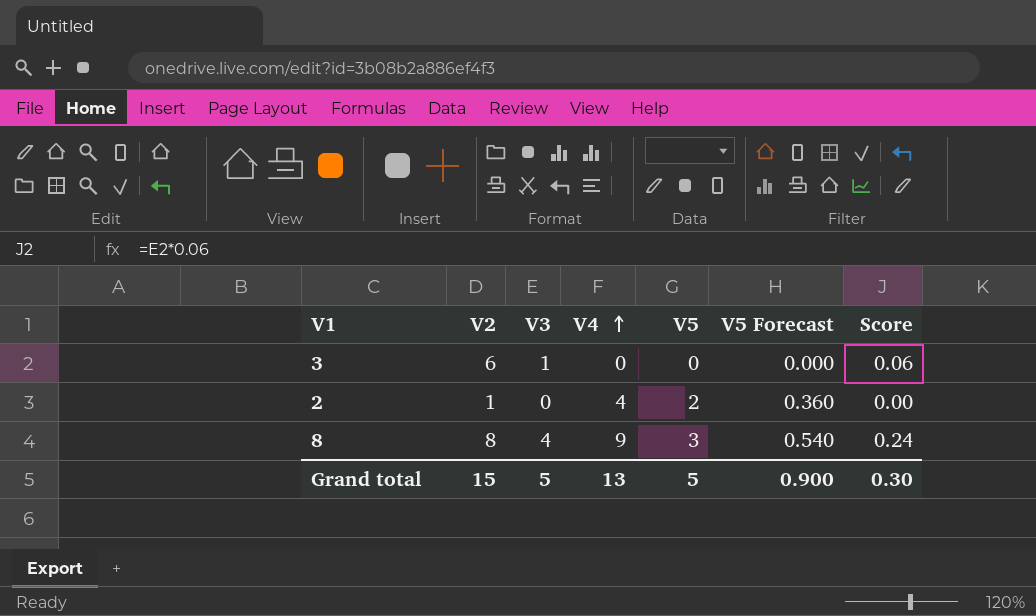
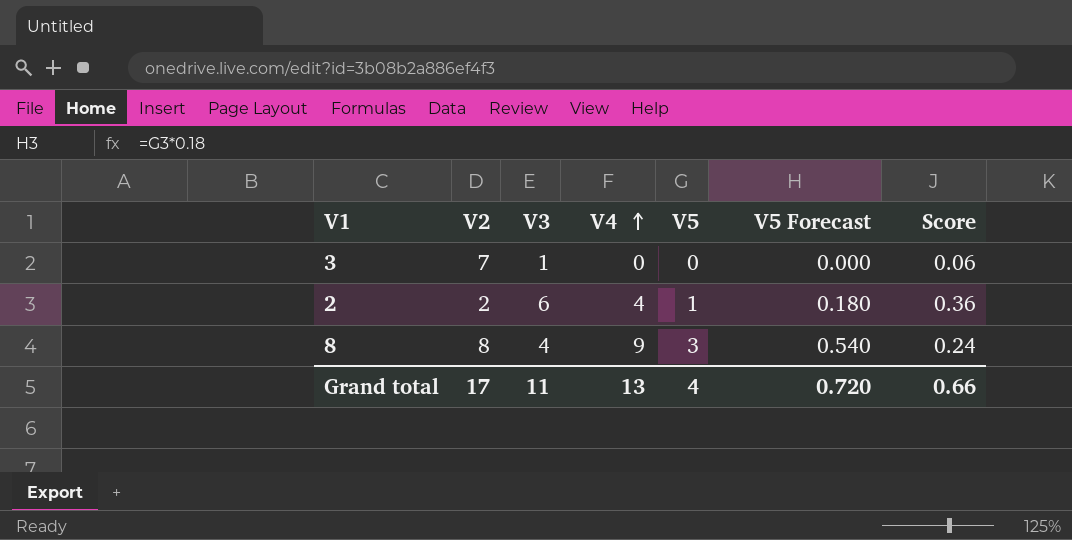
3 | V2: 6 -> 7
2 | V2: 1 -> 2
2 | V3: 0 -> 6
2 | V5: 2 -> 1
2 | V5 Forecast: 0.360 -> 0.180
2 | Score: 0.00 -> 0.36
Grand total | V2: 15 -> 17
Grand total | V3: 5 -> 11
Grand total | V5: 5 -> 4
Grand total | V5 Forecast: 0.900 -> 0.720
Grand total | Score: 0.30 -> 0.66

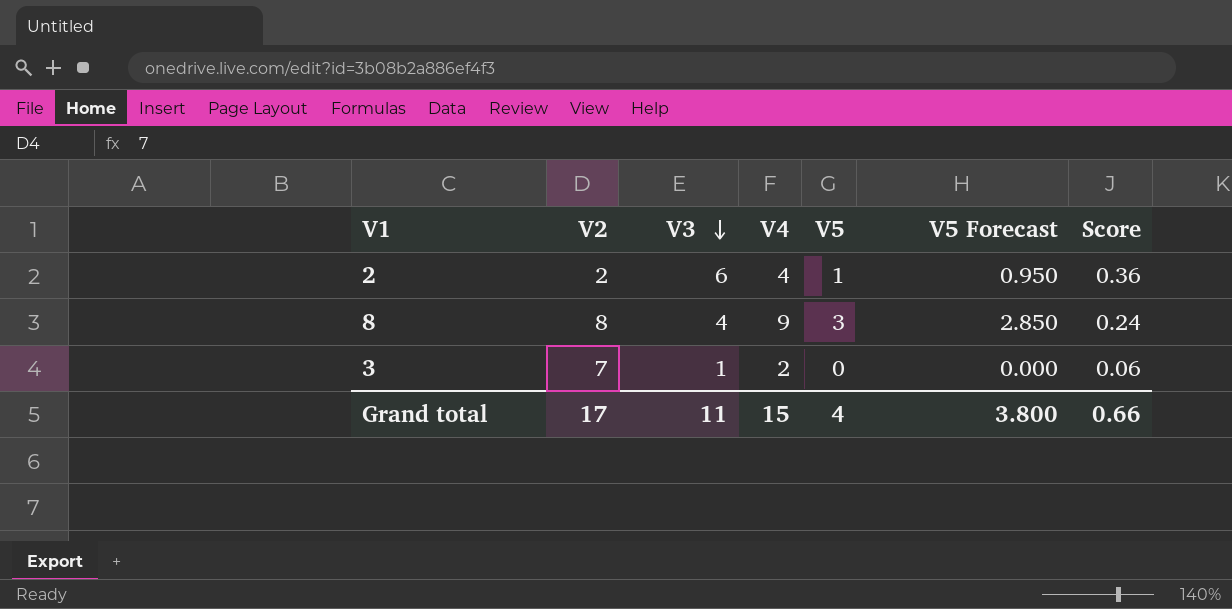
row order: V4 ascending -> V3 descending
column V5 Forecast | formula: [V5] * 0.18 -> [V5] * 0.95
3 | V4: 0 -> 2
Grand total | V4: 13 -> 15
Grand total | V5 Forecast: 0.720 -> 3.800

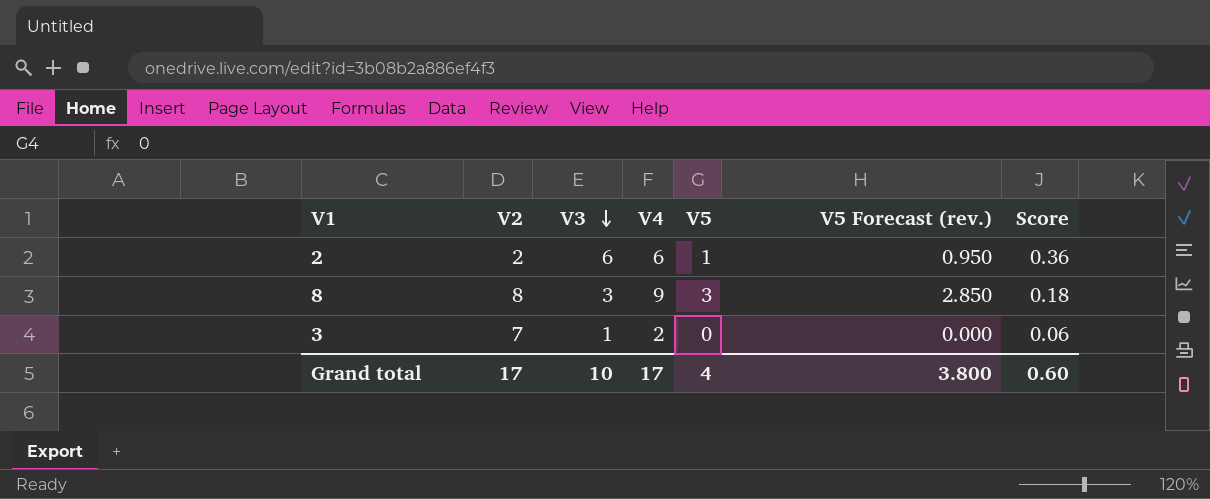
column name: V5 Forecast -> V5 Forecast (rev.)
2 | V4: 4 -> 6
8 | V3: 4 -> 3
8 | Score: 0.24 -> 0.18
Grand total | V3: 11 -> 10
Grand total | V4: 15 -> 17
Grand total | Score: 0.66 -> 0.60

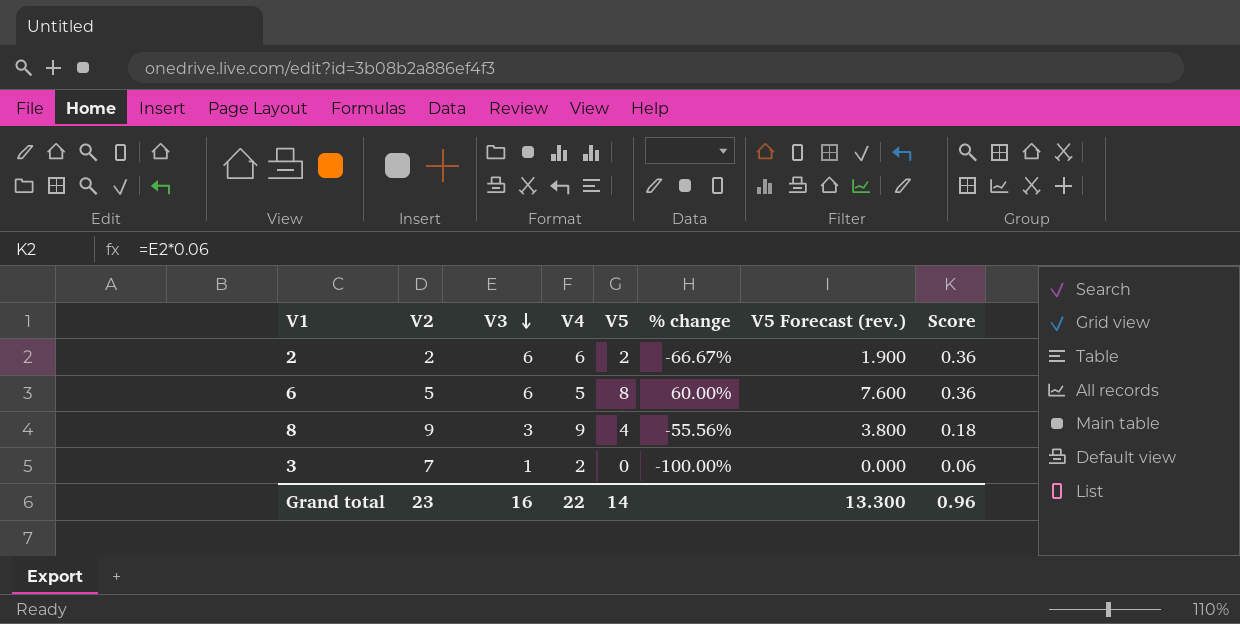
column % change | formula: none -> ([V5] - [V4]) / [V4]
2 | V5: 1 -> 2
2 | V5 Forecast (rev.): 0.950 -> 1.900
row 6: none -> 5 | 6 | 5 | 8 | 60.00% | 7.600 | 0.36
8 | V2: 8 -> 9
8 | V5: 3 -> 4
8 | V5 Forecast (rev.): 2.850 -> 3.800
Grand total | V2: 17 -> 23
Grand total | V3: 10 -> 16
Grand total | V4: 17 -> 22
Grand total | V5: 4 -> 14
Grand total | V5 Forecast (rev.): 3.800 -> 13.300
Grand total | Score: 0.60 -> 0.96

